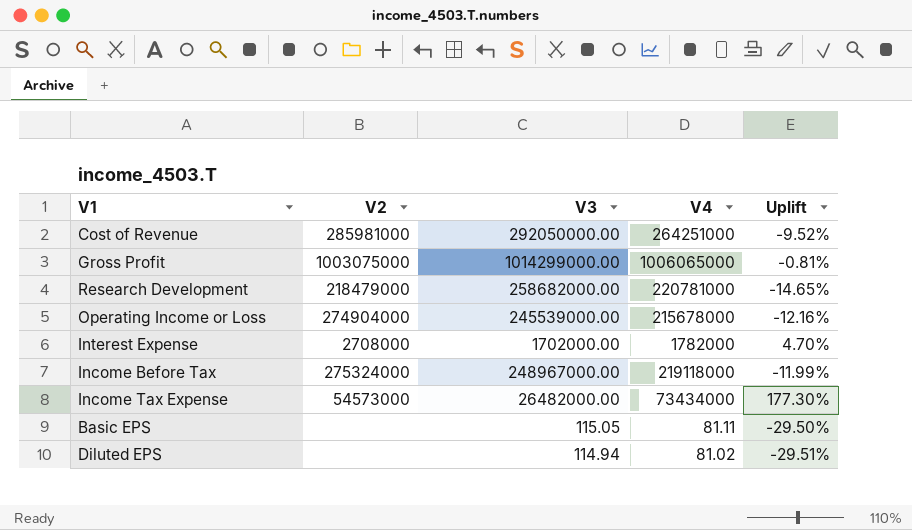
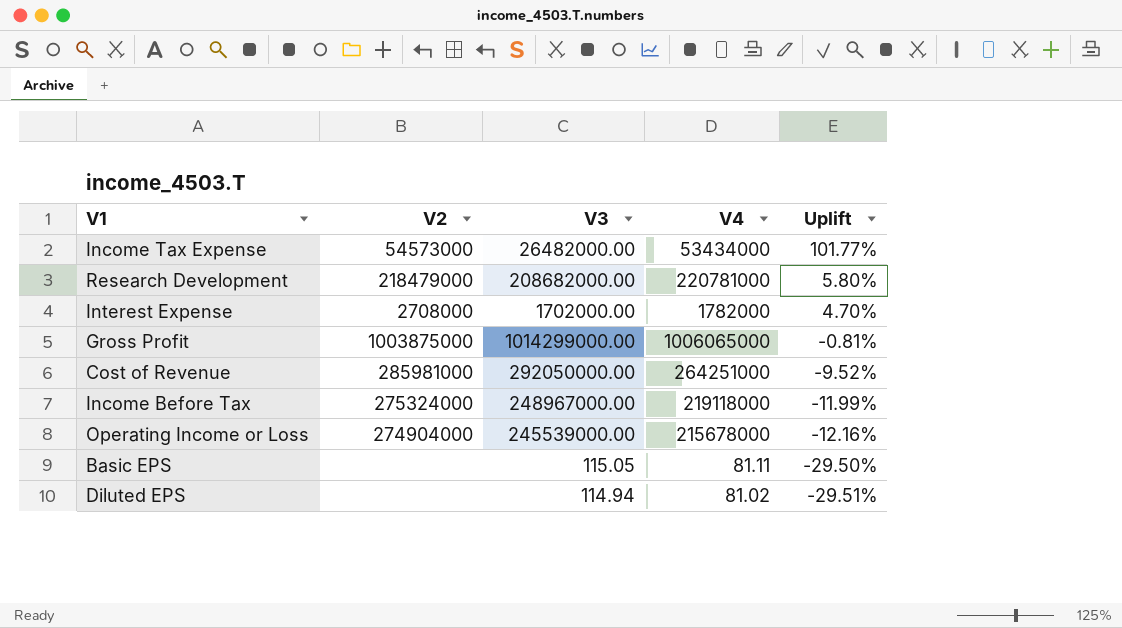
row order: none -> Uplift descending
Income Tax Expense | V4: 73434000 -> 53434000
Income Tax Expense | Uplift: 177.30% -> 101.77%
Research Development | V3: 258682000.00 -> 208682000.00
Research Development | Uplift: -14.65% -> 5.80%
Gross Profit | V2: 1003075000 -> 1003875000

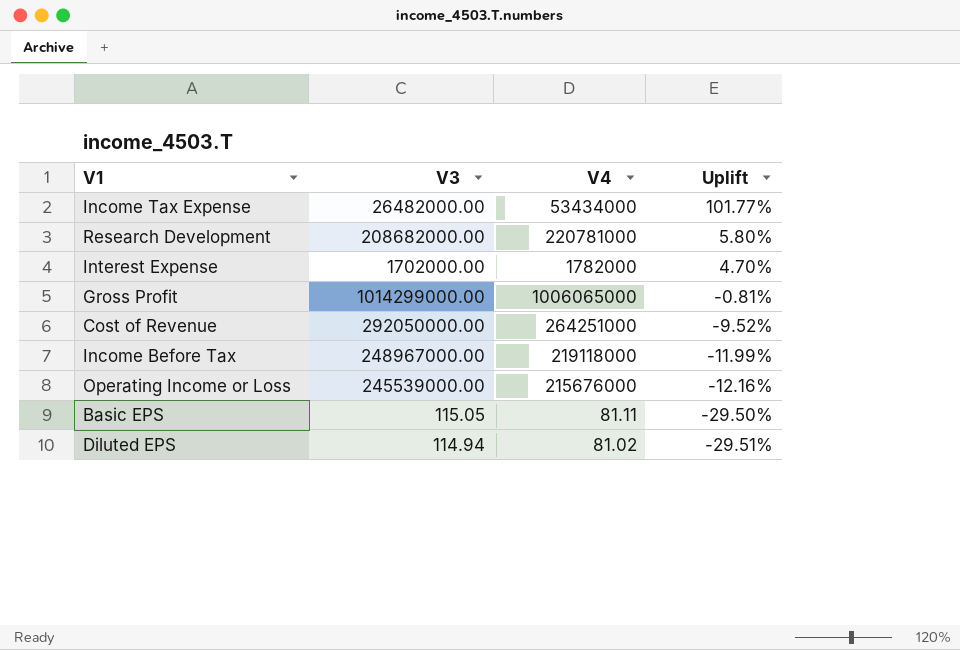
column V2 | position: 2 -> none
Operating Income or Loss | V4: 215678000 -> 215676000

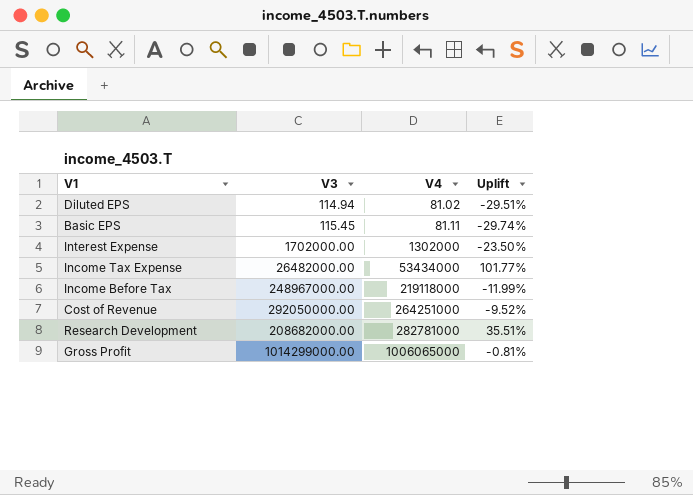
row order: Uplift descending -> V4 ascending
row Operating Income or Loss: 245539000.00 | 215676000 | -12.16% -> none
Basic EPS | V3: 115.05 -> 115.45
Basic EPS | Uplift: -29.50% -> -29.74%
Interest Expense | V4: 1782000 -> 1302000
Interest Expense | Uplift: 4.70% -> -23.50%
Research Development | V4: 220781000 -> 282781000
Research Development | Uplift: 5.80% -> 35.51%

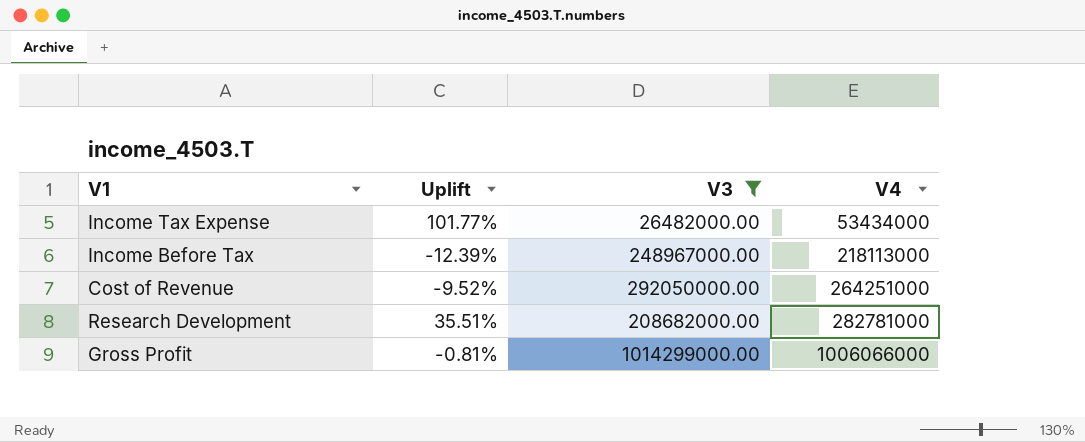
filter: none -> V3 >= 26482000.00
column Uplift | position: 4 -> 2
Income Before Tax | Uplift: -11.99% -> -12.39%
Income Before Tax | V4: 219118000 -> 218113000
Gross Profit | V4: 1006065000 -> 1006066000

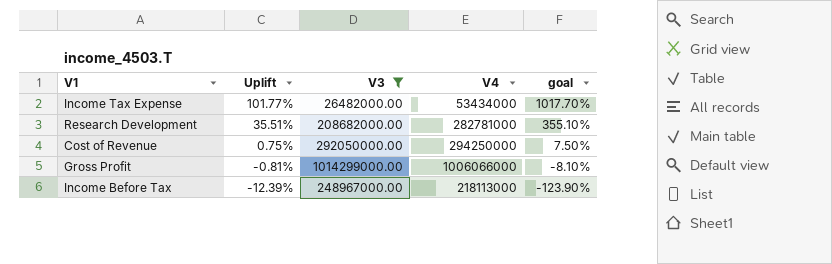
row order: V4 ascending -> Uplift descending
column goal | formula: none -> [Uplift] * 10
Cost of Revenue | Uplift: -9.52% -> 0.75%
Cost of Revenue | V4: 264251000 -> 294250000

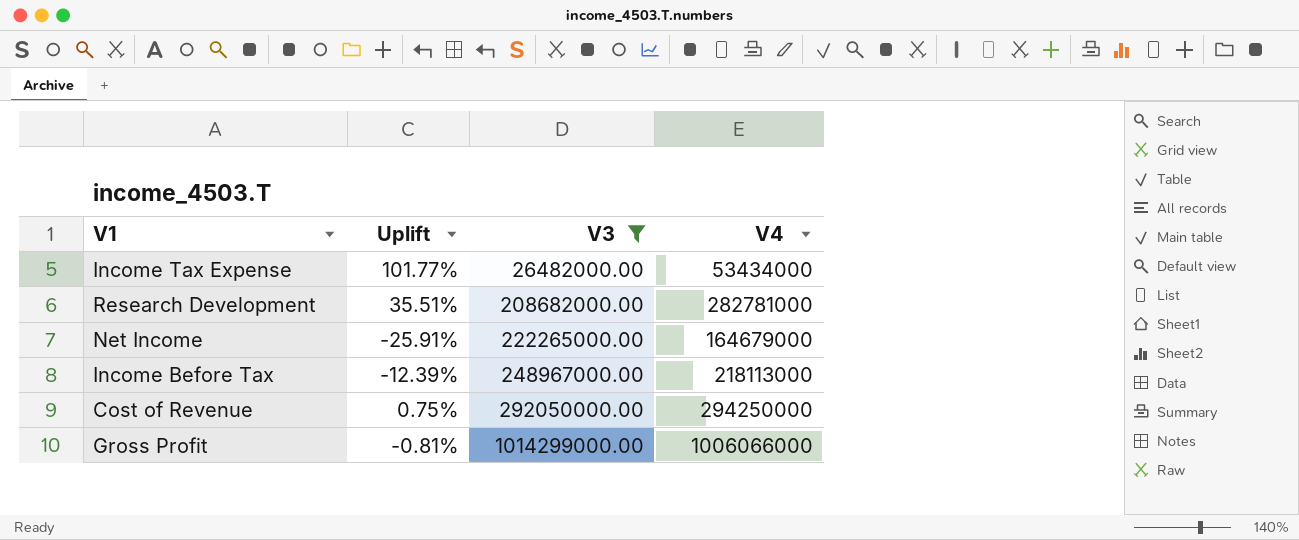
row order: Uplift descending -> V3 ascending
column goal | formula: [Uplift] * 10 -> none
row Net Income: none -> -25.91% | 222265000.00 | 164679000

